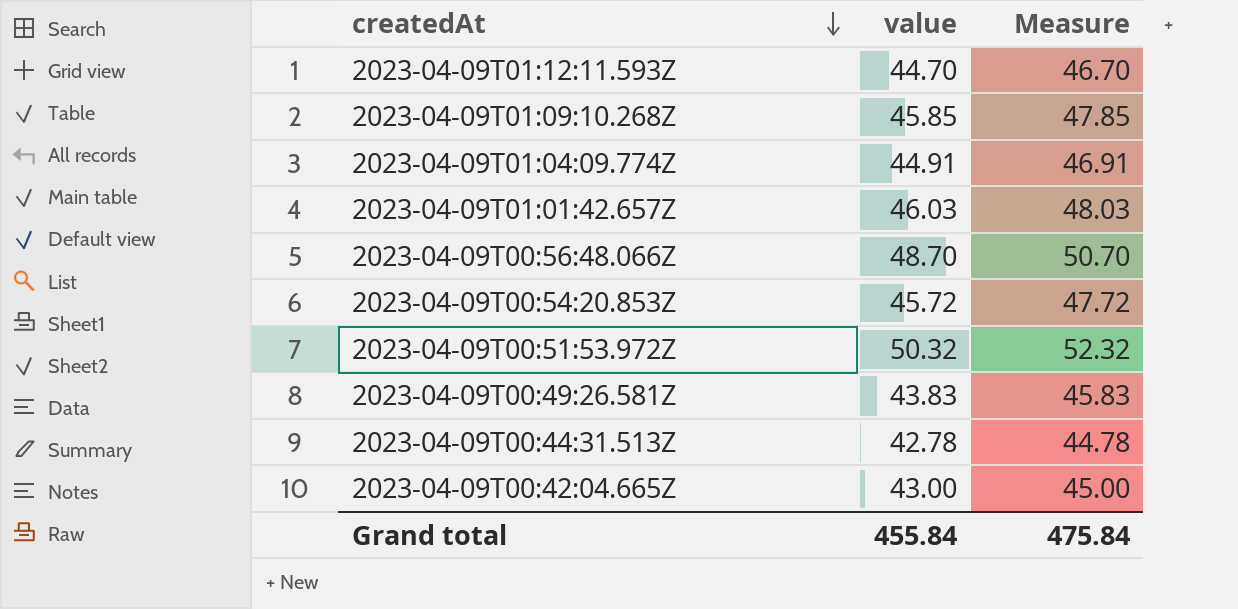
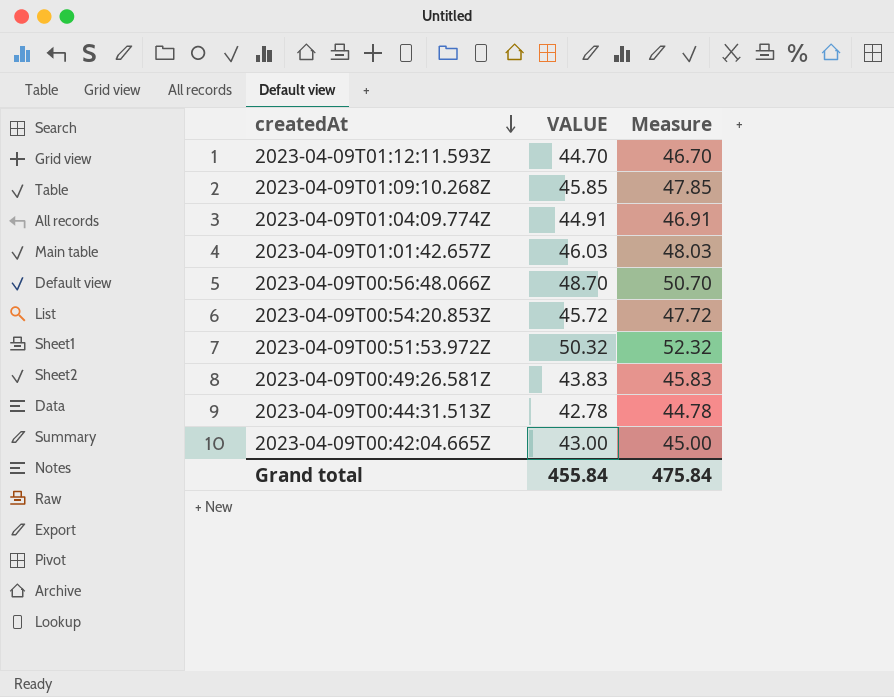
column name: value -> VALUE

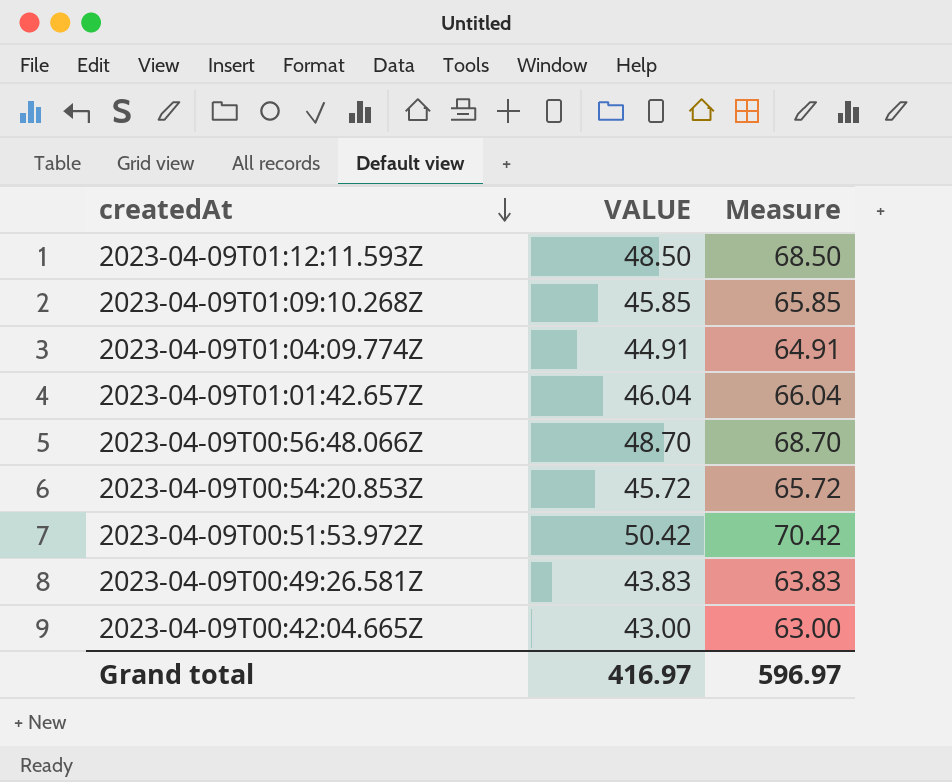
column Measure | formula: [VALUE] + 2 -> [VALUE] + 20
row 2023-04-09T00:44:31.513Z: 42.78 | 44.78 -> none
2023-04-09T01:12:11.593Z | VALUE: 44.70 -> 48.50
2023-04-09T01:01:42.657Z | VALUE: 46.03 -> 46.04
2023-04-09T00:51:53.972Z | VALUE: 50.32 -> 50.42
Grand total | VALUE: 455.84 -> 416.97
Grand total | Measure: 475.84 -> 596.97

